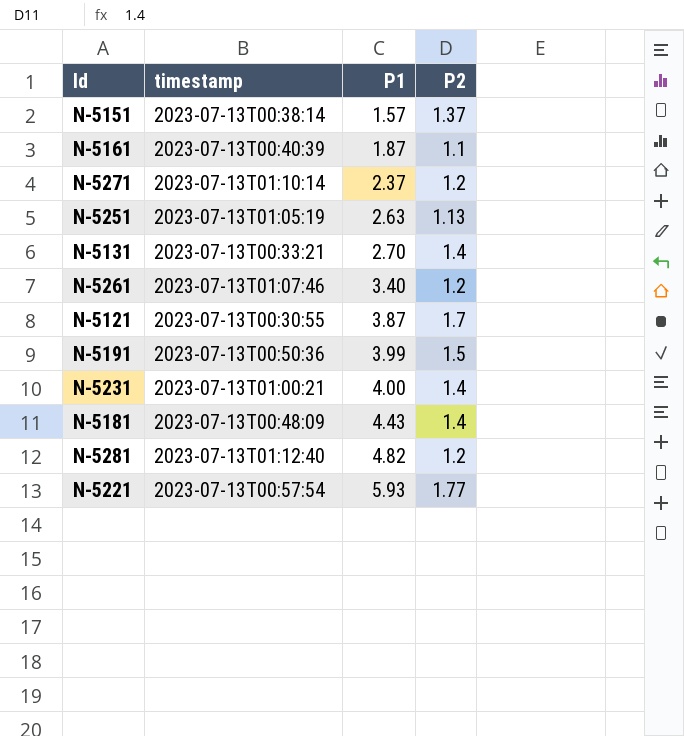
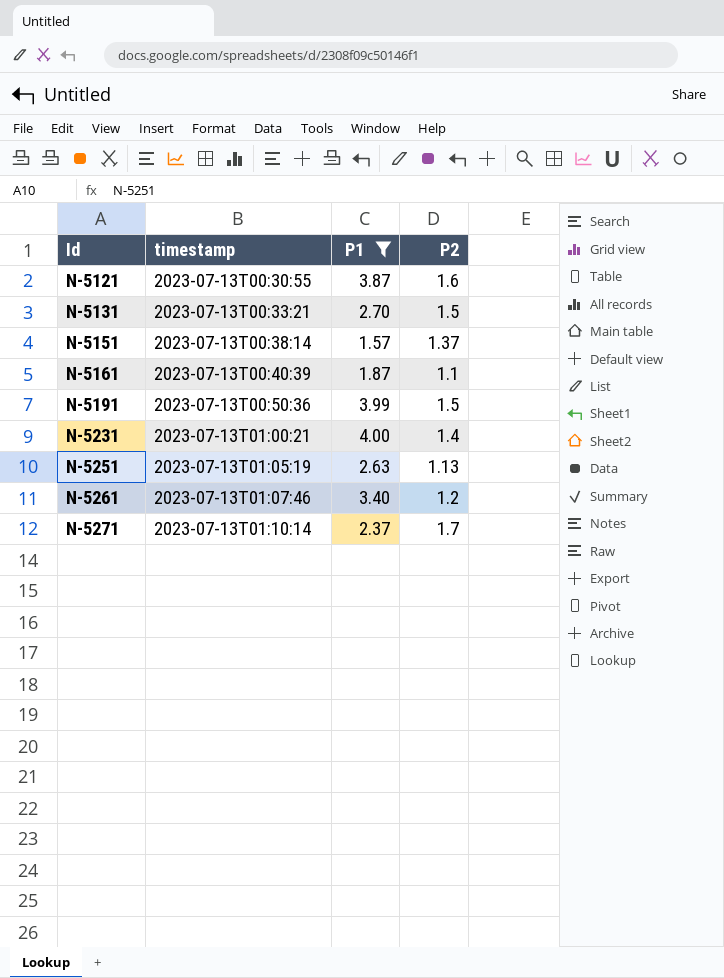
filter: none -> P1 <= 4.00
row order: P1 ascending -> Id ascending
N-5121 | P2: 1.7 -> 1.6
N-5131 | P2: 1.4 -> 1.5
N-5271 | P2: 1.2 -> 1.7

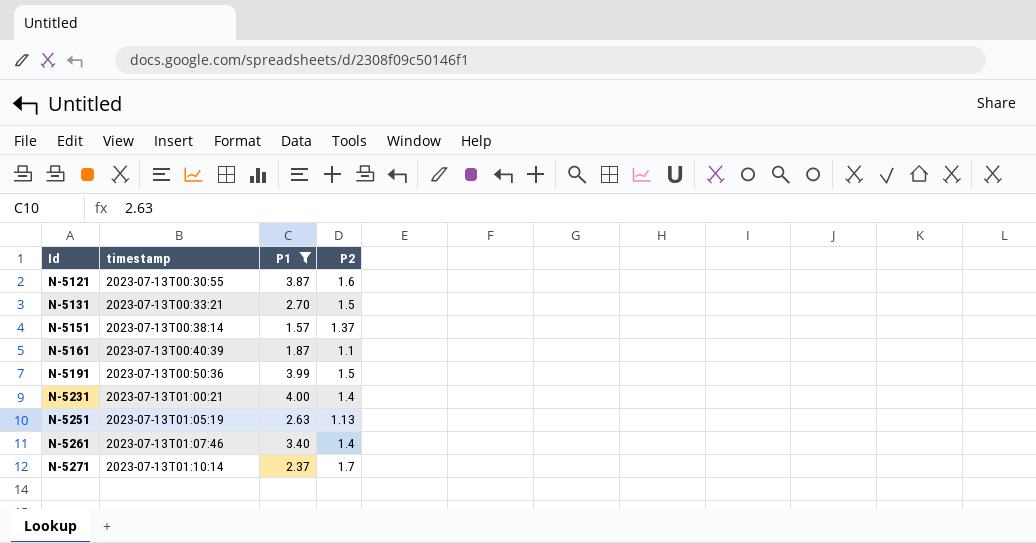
N-5261 | P2: 1.2 -> 1.4

